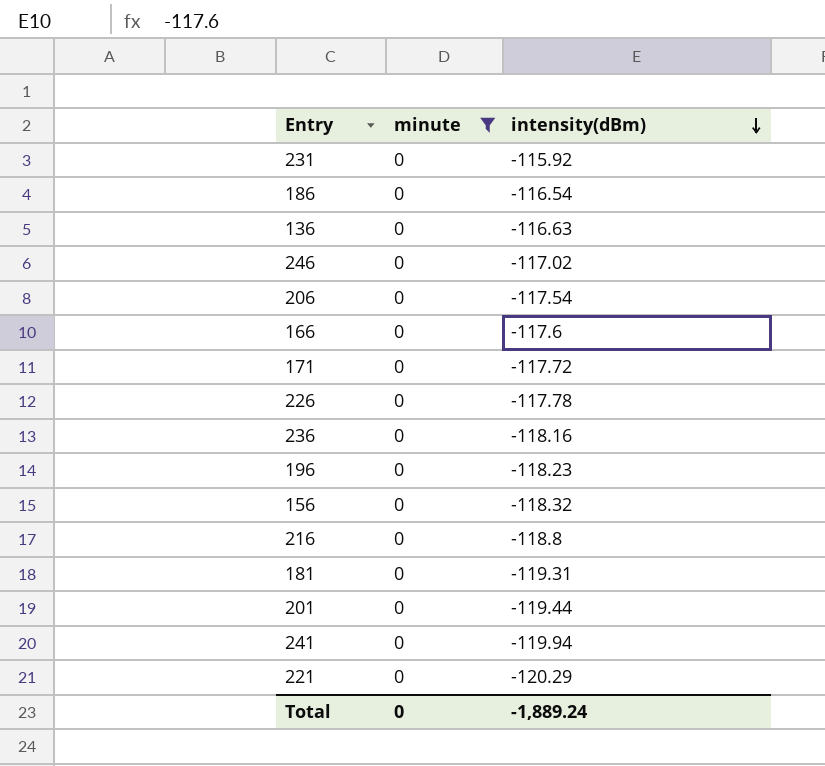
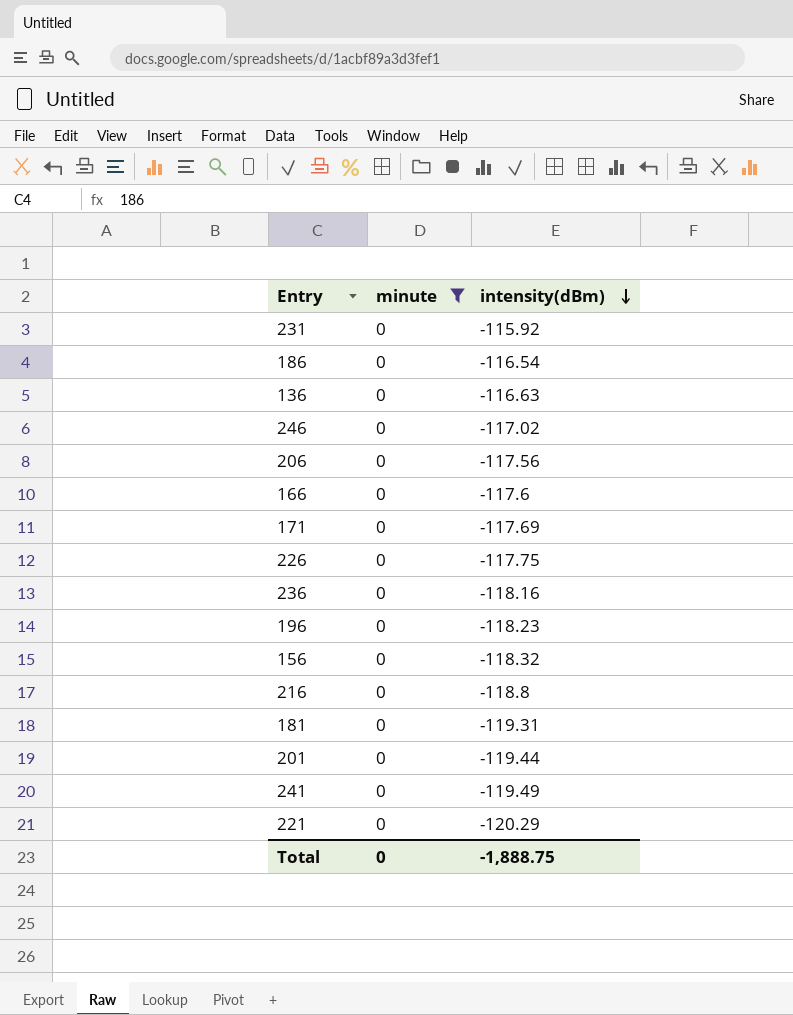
206 | intensity(dBm): -117.54 -> -117.56
171 | intensity(dBm): -117.72 -> -117.69
226 | intensity(dBm): -117.78 -> -117.75
241 | intensity(dBm): -119.94 -> -119.49
Total | intensity(dBm): -1,889.24 -> -1,888.75

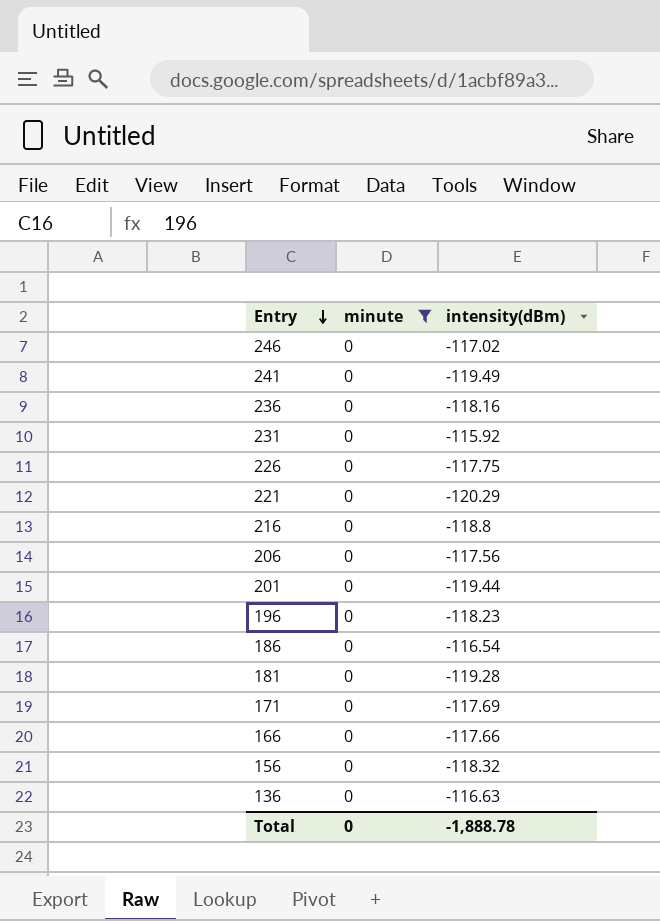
row order: intensity(dBm) descending -> Entry descending
181 | intensity(dBm): -119.31 -> -119.28
166 | intensity(dBm): -117.6 -> -117.66
Total | intensity(dBm): -1,888.75 -> -1,888.78

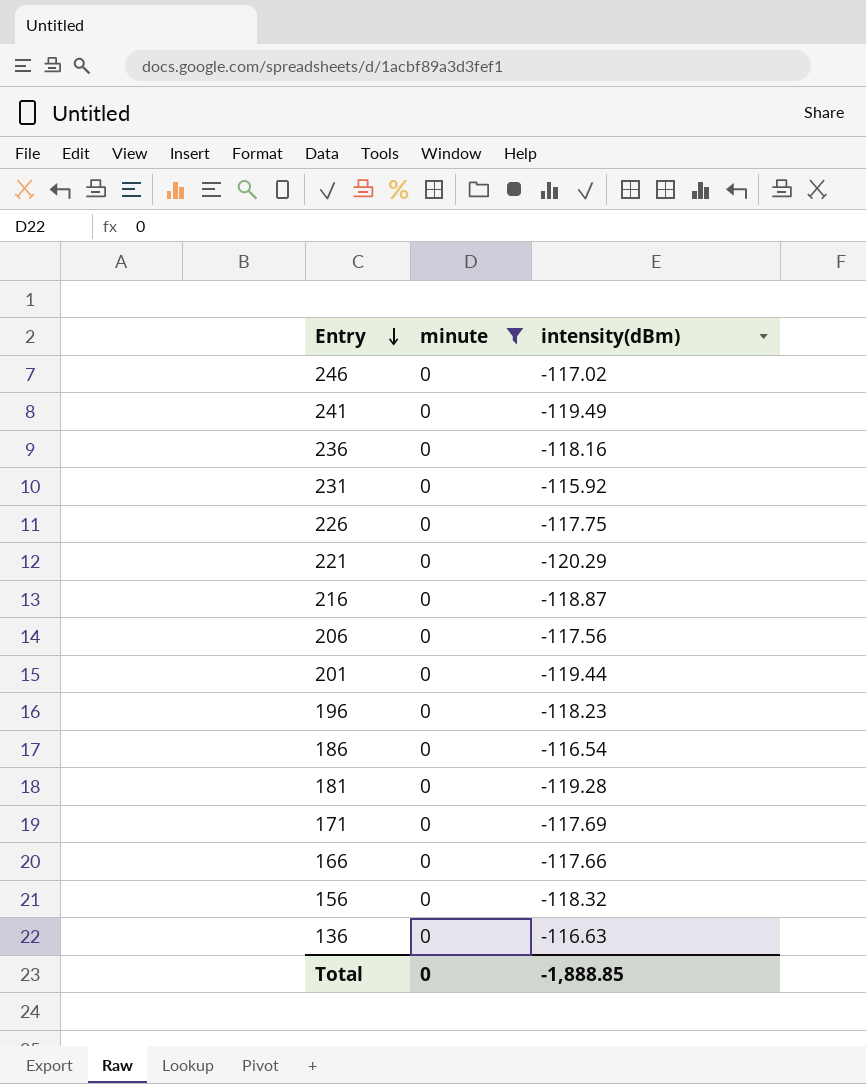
216 | intensity(dBm): -118.8 -> -118.87
Total | intensity(dBm): -1,888.78 -> -1,888.85

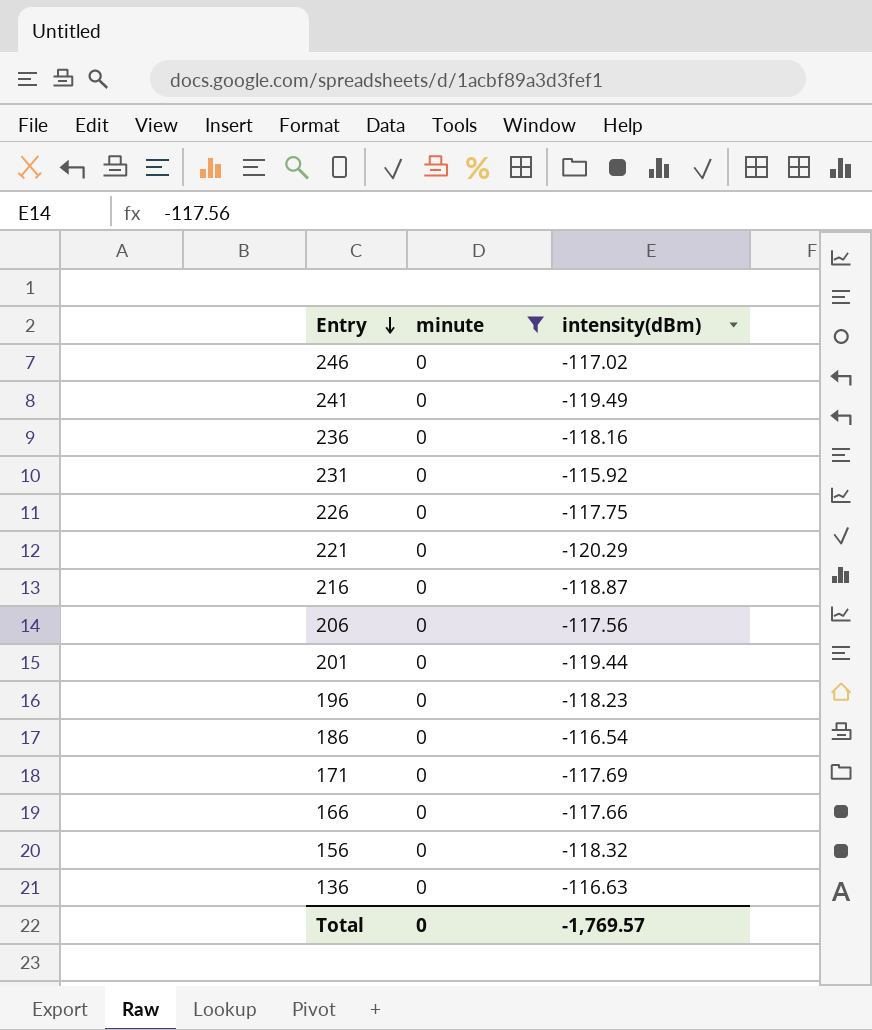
row 181: 0 | -119.28 -> none
Total | intensity(dBm): -1,888.85 -> -1,769.57

